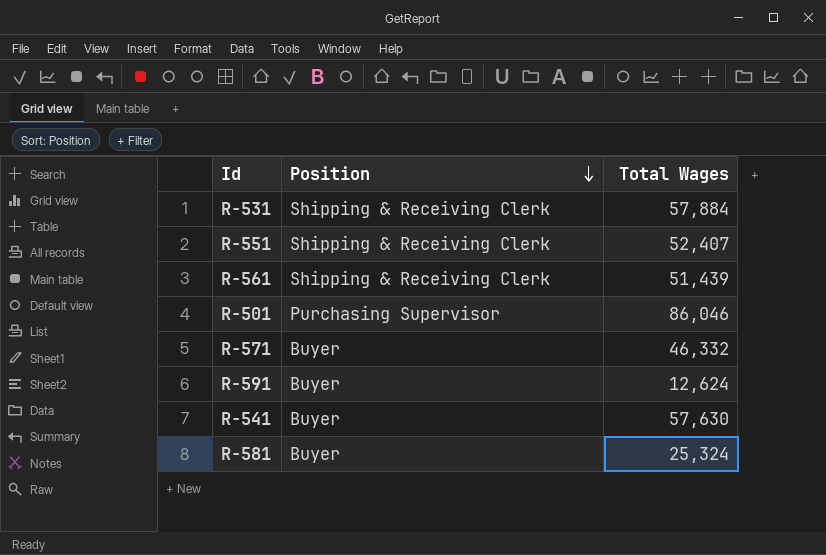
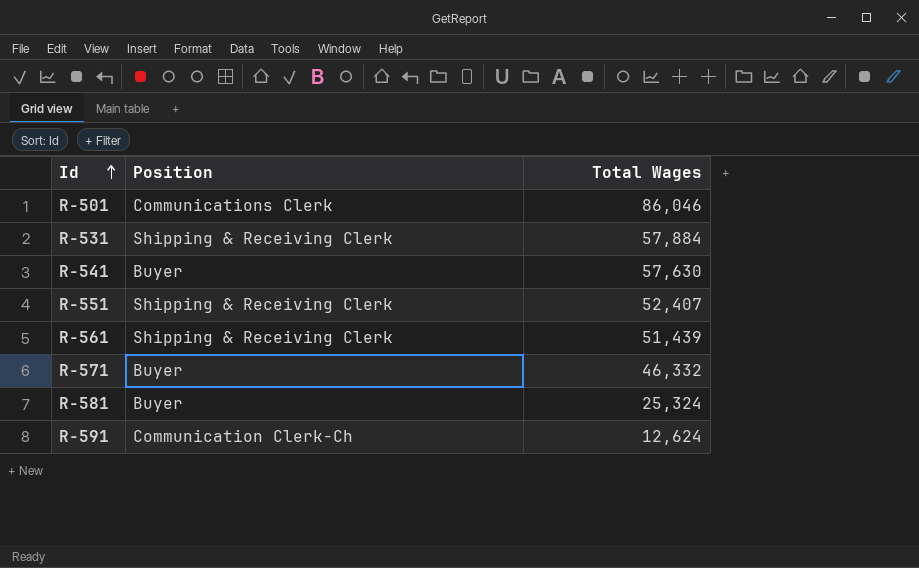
row order: Position descending -> Id ascending
R-501 | Position: Purchasing Supervisor -> Communications Clerk
R-591 | Position: Buyer -> Communication Clerk-Ch

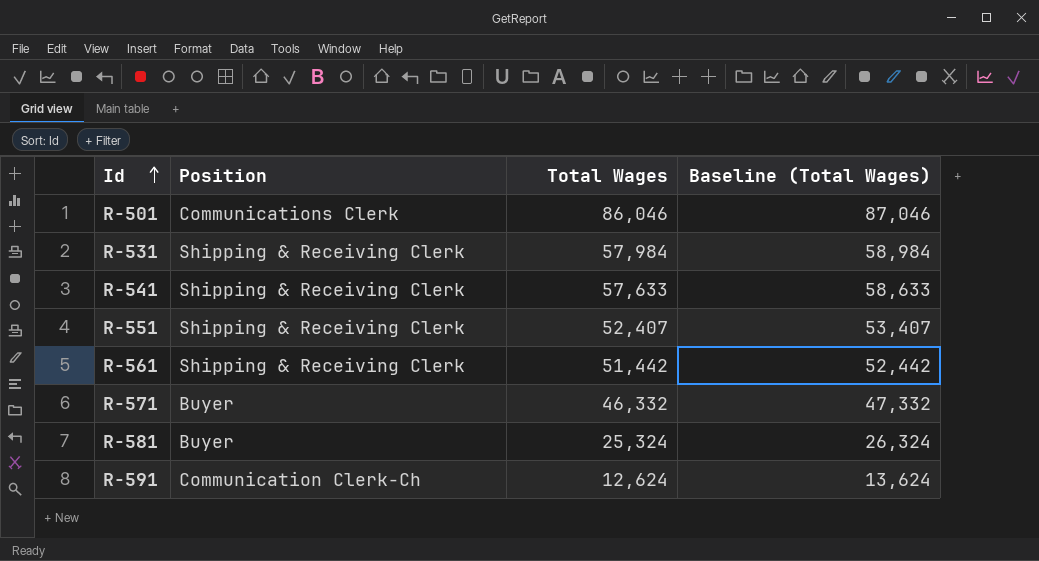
column Baseline (Total Wages) | formula: none -> [Total Wages] + 1000
R-531 | Total Wages: 57,884 -> 57,984
R-541 | Position: Buyer -> Shipping & Receiving Clerk
R-541 | Total Wages: 57,630 -> 57,633
R-561 | Total Wages: 51,439 -> 51,442

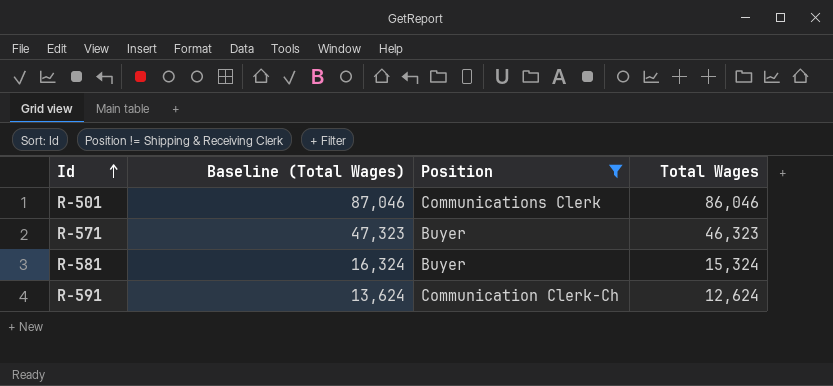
filter: none -> Position != Shipping & Receiving Clerk
column Baseline (Total Wages) | position: 4 -> 2
R-571 | Baseline (Total Wages): 47,332 -> 47,323
R-571 | Total Wages: 46,332 -> 46,323
R-581 | Baseline (Total Wages): 26,324 -> 16,324
R-581 | Total Wages: 25,324 -> 15,324

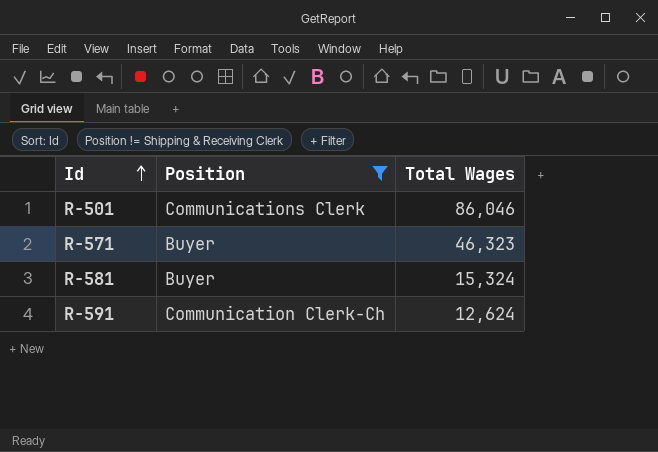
column Baseline (Total Wages) | formula: [Total Wages] + 1000 -> none

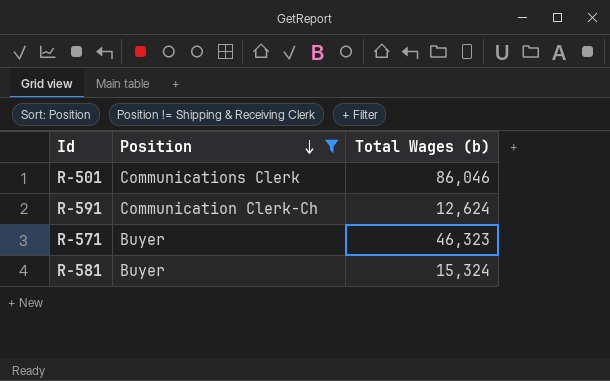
row order: Id ascending -> Position descending
column name: Total Wages -> Total Wages (b)

